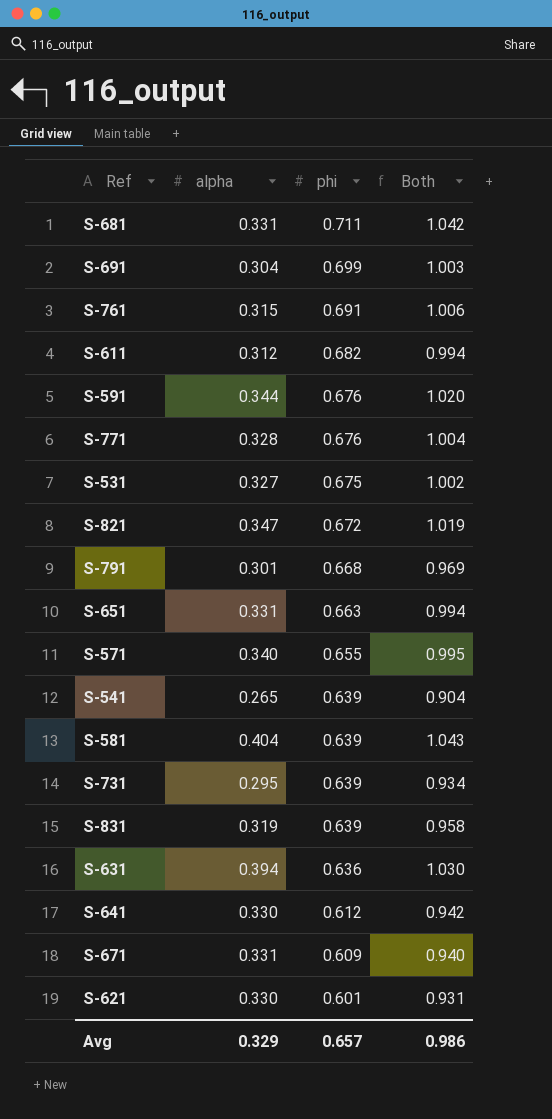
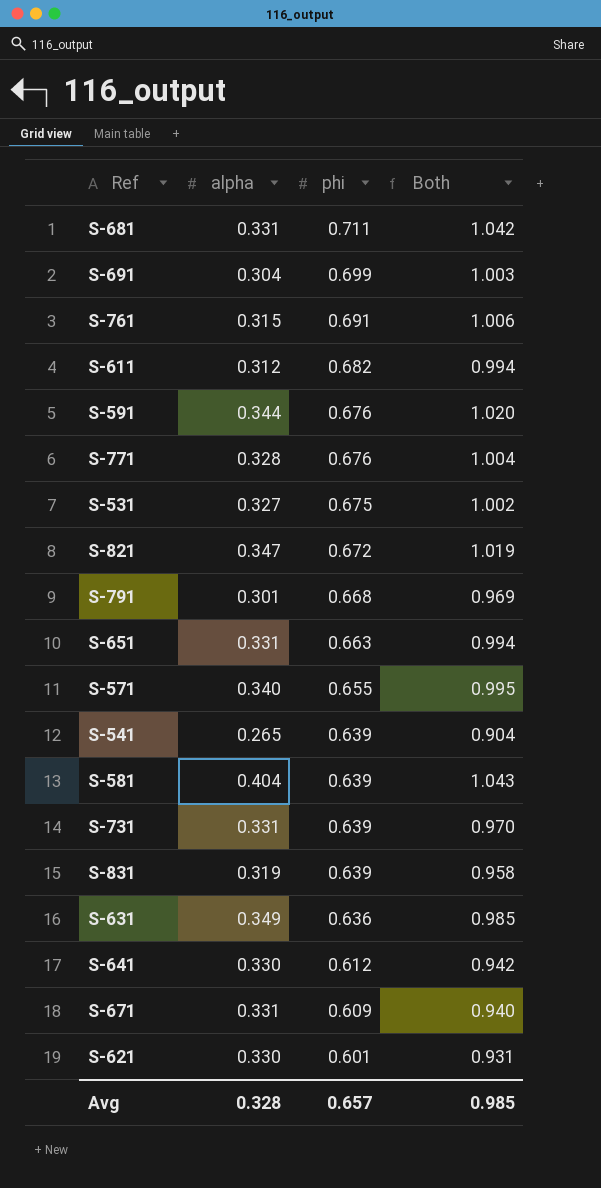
S-731 | alpha: 0.295 -> 0.331
S-731 | Both: 0.934 -> 0.970
S-631 | alpha: 0.394 -> 0.349
S-631 | Both: 1.030 -> 0.985
Avg | alpha: 0.329 -> 0.328
Avg | Both: 0.986 -> 0.985

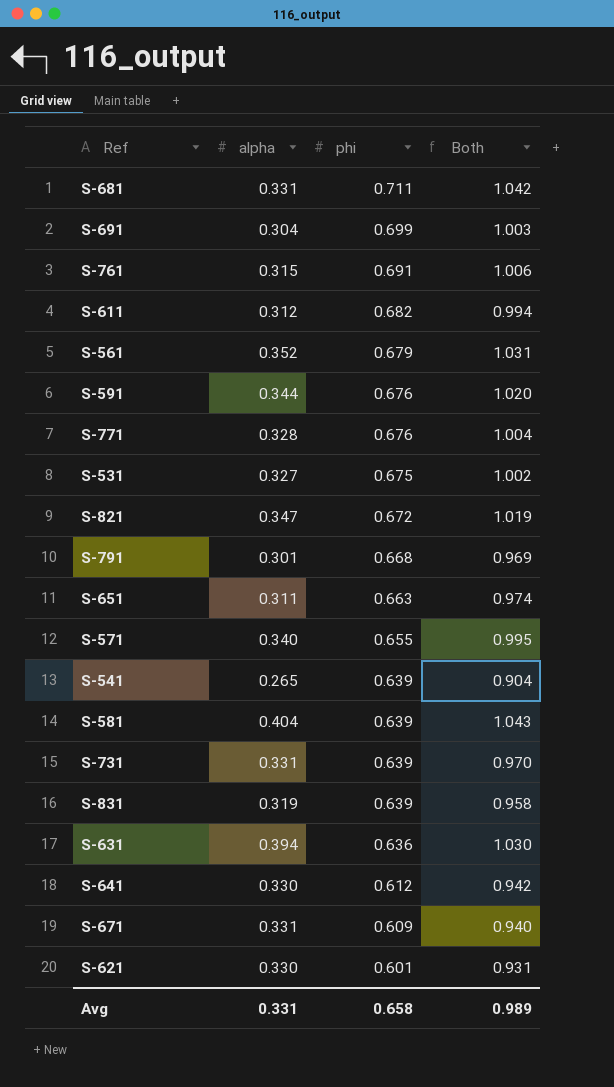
row S-561: none -> 0.352 | 0.679 | 1.031
S-651 | alpha: 0.331 -> 0.311
S-651 | Both: 0.994 -> 0.974
S-631 | alpha: 0.349 -> 0.394
S-631 | Both: 0.985 -> 1.030
Avg | alpha: 0.328 -> 0.331
Avg | phi: 0.657 -> 0.658
Avg | Both: 0.985 -> 0.989

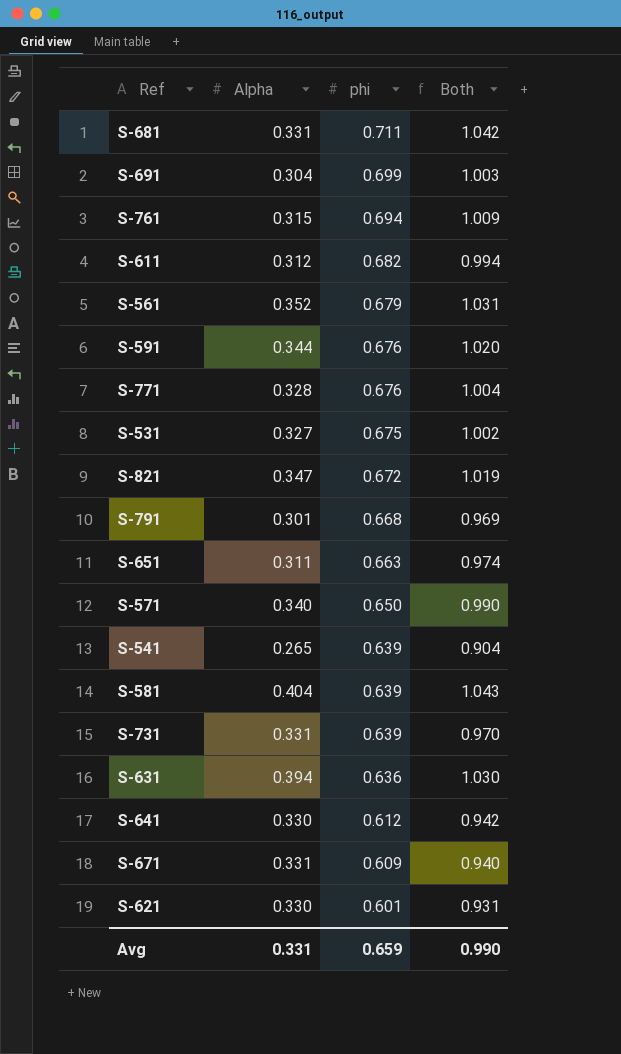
column name: alpha -> Alpha
row S-831: 0.319 | 0.639 | 0.958 -> none
S-761 | phi: 0.691 -> 0.694
S-761 | Both: 1.006 -> 1.009
S-571 | phi: 0.655 -> 0.650
S-571 | Both: 0.995 -> 0.990
Avg | phi: 0.658 -> 0.659
Avg | Both: 0.989 -> 0.990

